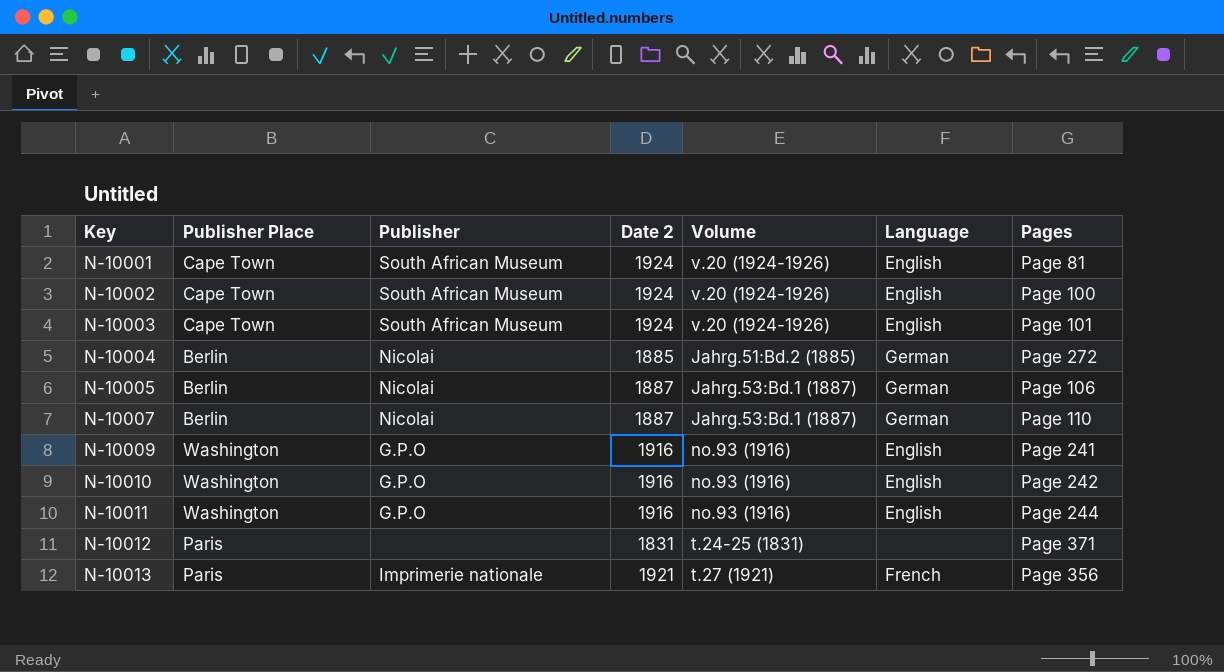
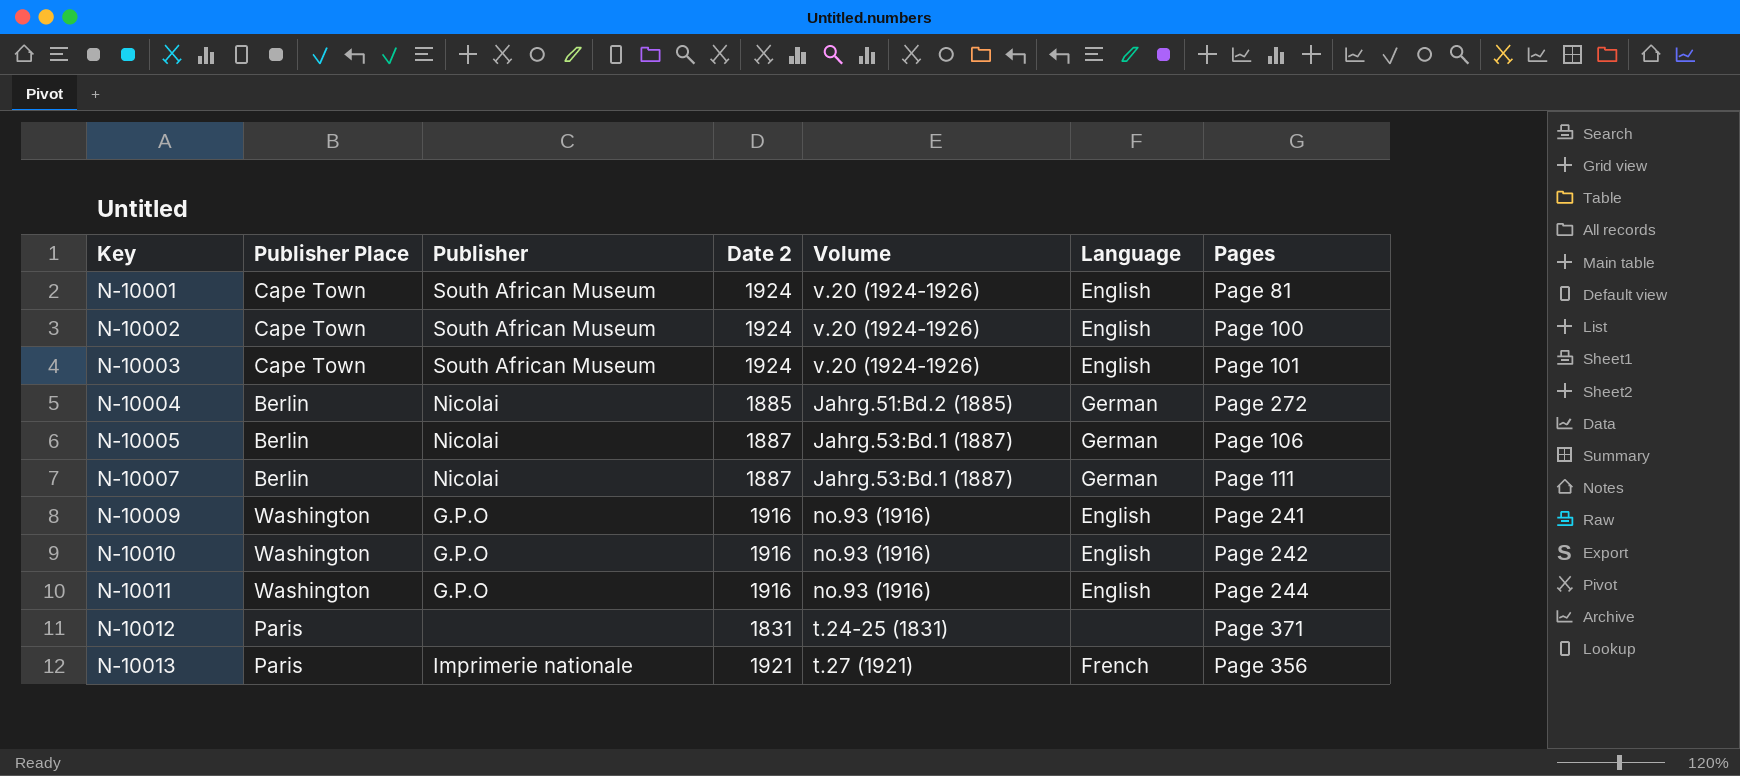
N-10007 | Pages: Page 110 -> Page 111

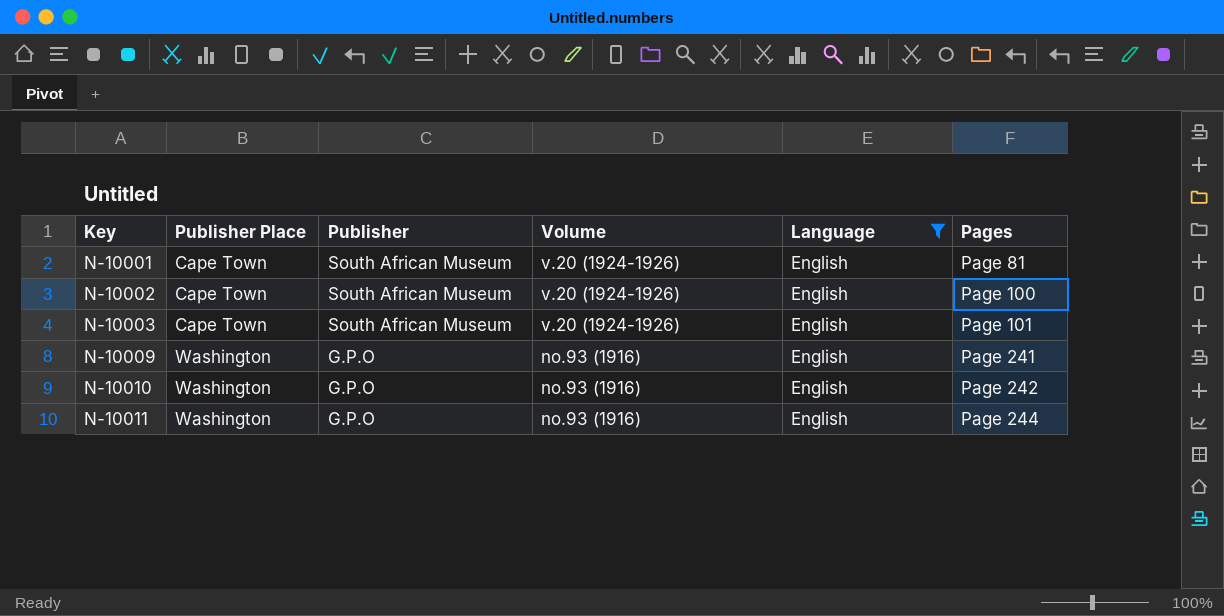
filter: none -> Language = English
column Date 2 | position: 4 -> none

